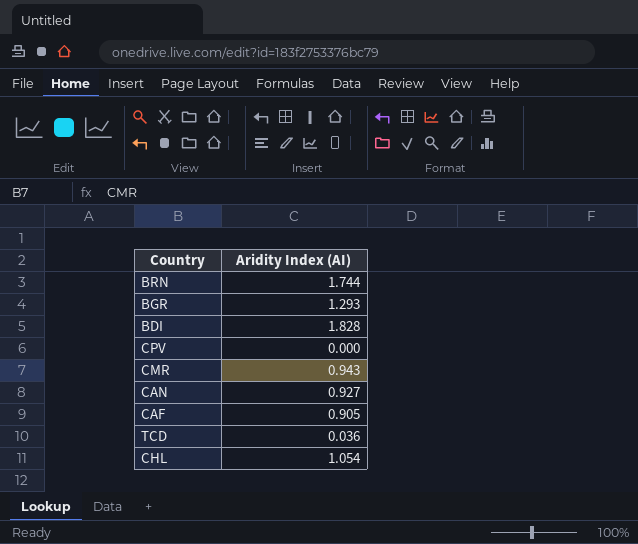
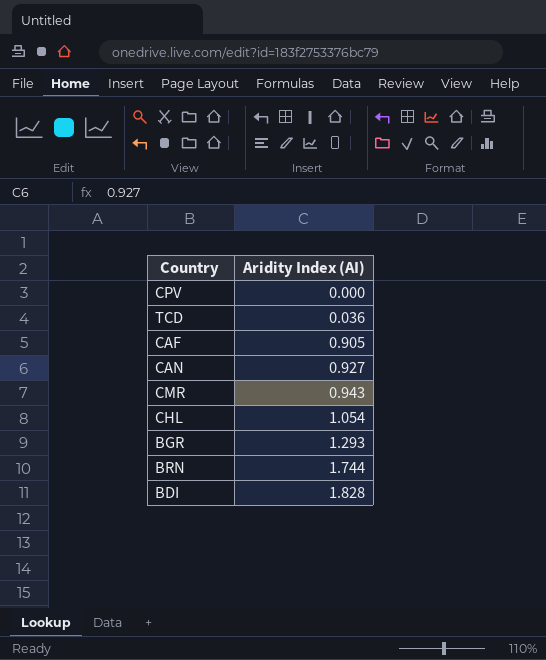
row order: none -> Aridity Index (AI) ascending

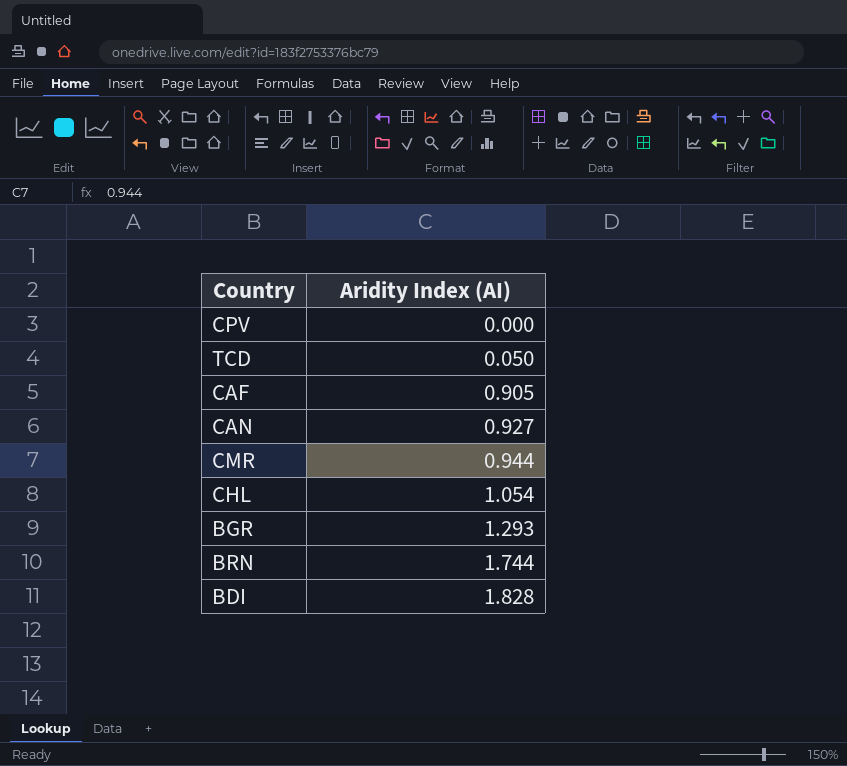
TCD | Aridity Index (AI): 0.036 -> 0.050
CMR | Aridity Index (AI): 0.943 -> 0.944

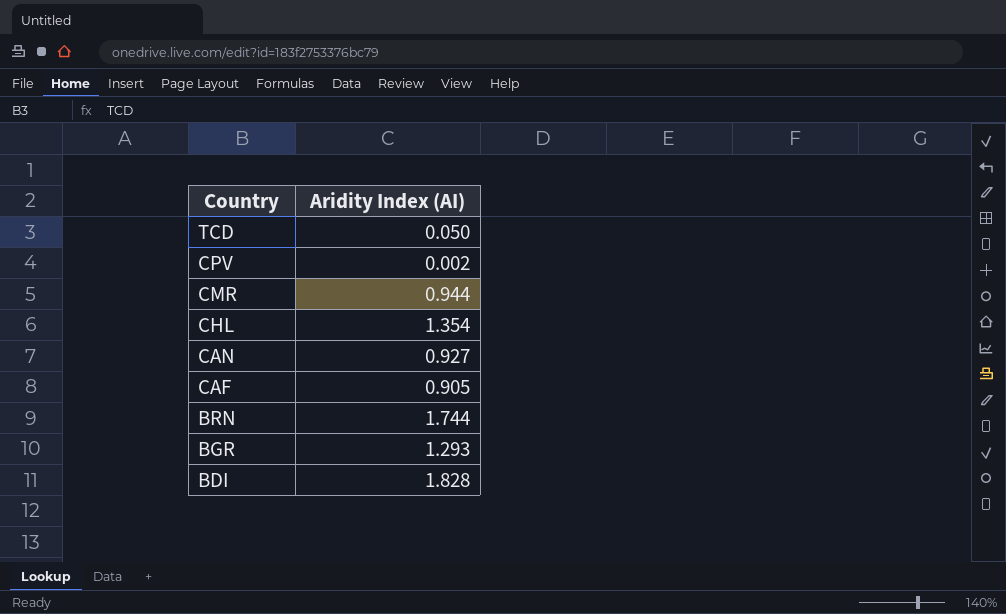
row order: Aridity Index (AI) ascending -> Country descending
CPV | Aridity Index (AI): 0.000 -> 0.002
CHL | Aridity Index (AI): 1.054 -> 1.354

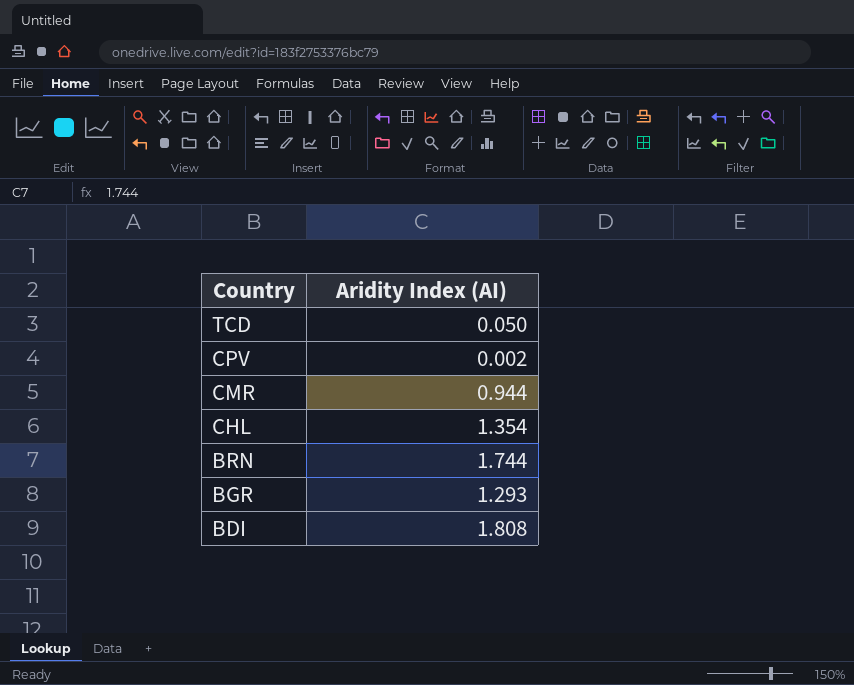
row CAN: 0.927 -> none
row CAF: 0.905 -> none
BDI | Aridity Index (AI): 1.828 -> 1.808

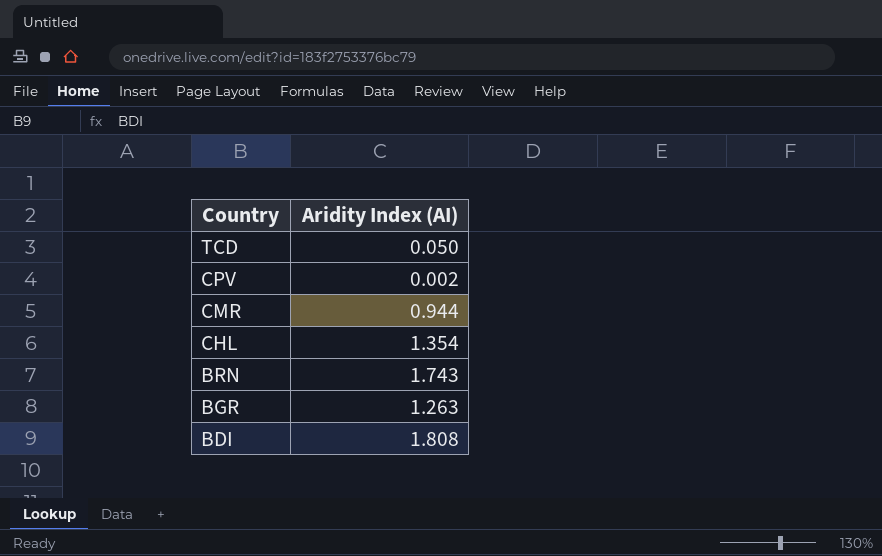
BRN | Aridity Index (AI): 1.744 -> 1.743
BGR | Aridity Index (AI): 1.293 -> 1.263

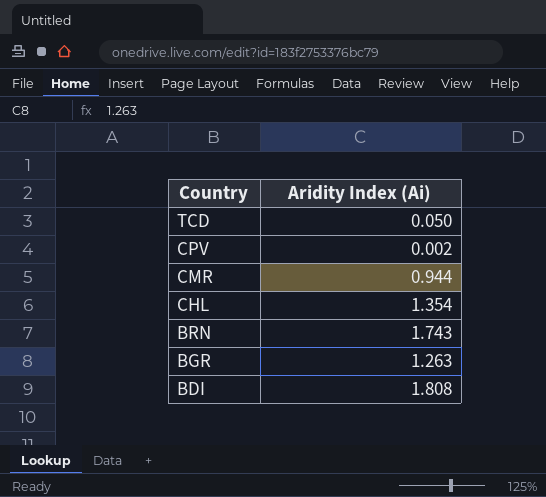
column name: Aridity Index (AI) -> Aridity Index (Ai)

